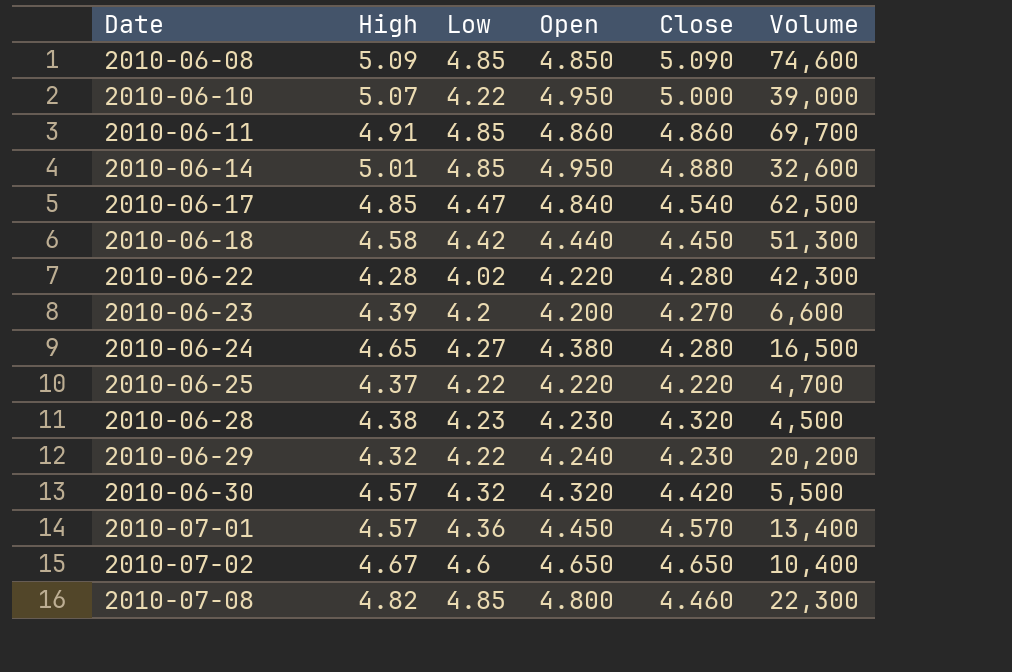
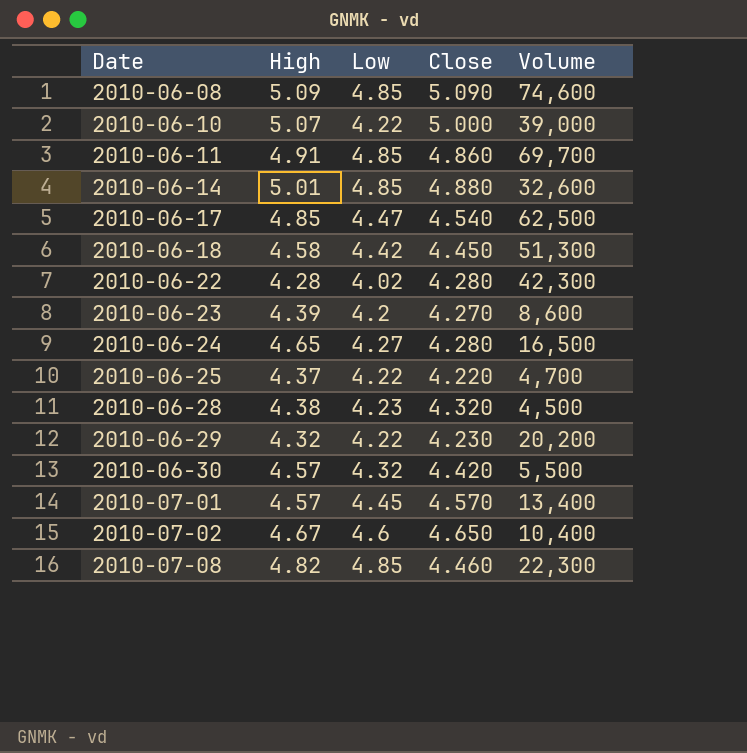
column Open | position: 4 -> none
2010-06-23 | Volume: 6,600 -> 8,600
2010-07-01 | Low: 4.36 -> 4.45

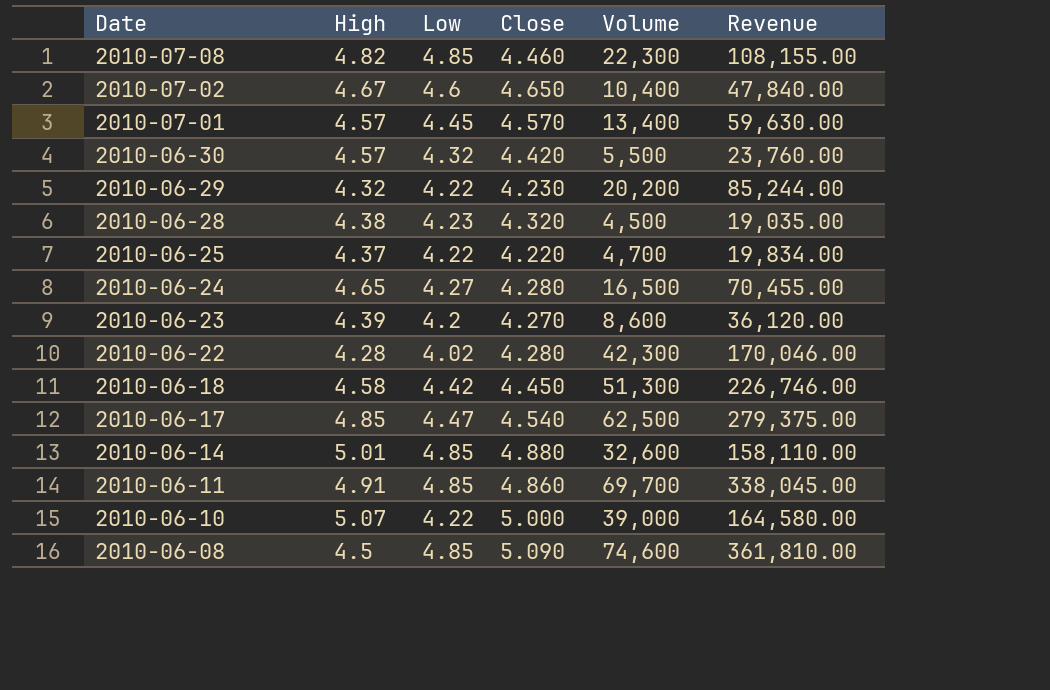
row order: Date ascending -> Date descending
column Revenue | formula: none -> [Low] * [Volume]
2010-06-08 | High: 5.09 -> 4.5

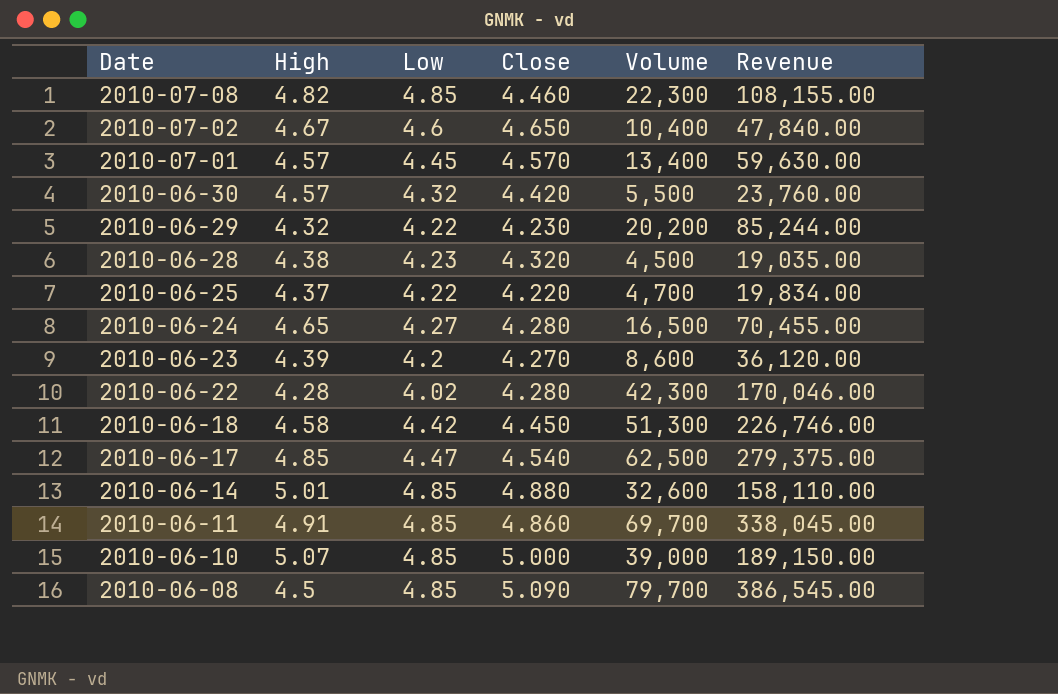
2010-06-10 | Low: 4.22 -> 4.85
2010-06-10 | Revenue: 164,580.00 -> 189,150.00
2010-06-08 | Volume: 74,600 -> 79,700
2010-06-08 | Revenue: 361,810.00 -> 386,545.00

